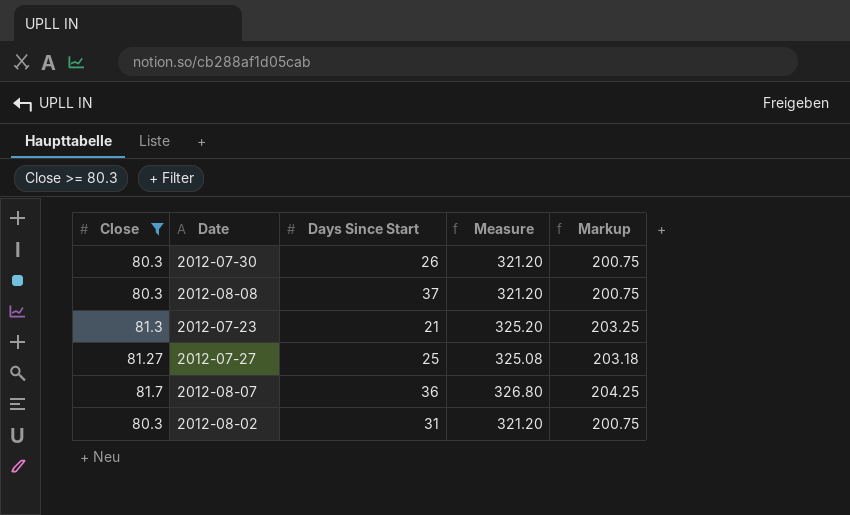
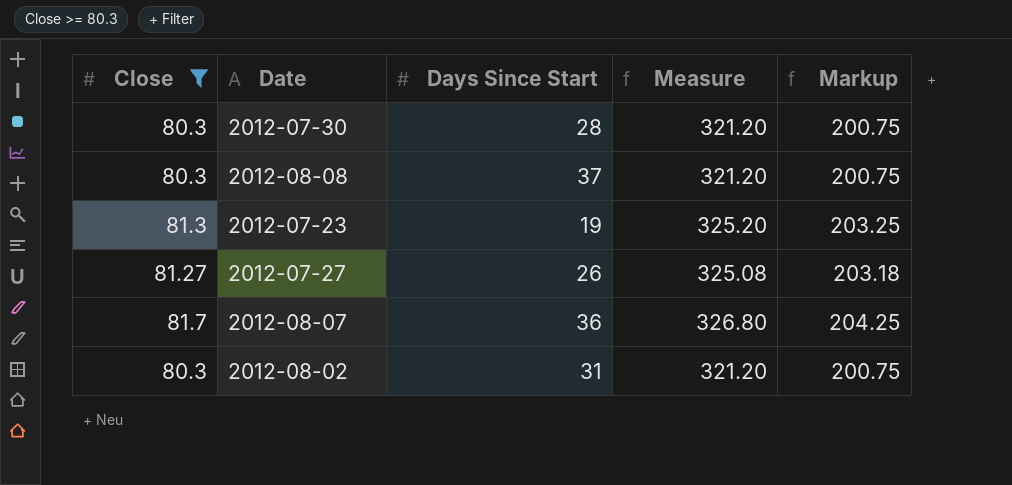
2012-07-30 | Days Since Start: 26 -> 28
2012-07-23 | Days Since Start: 21 -> 19
2012-07-27 | Days Since Start: 25 -> 26

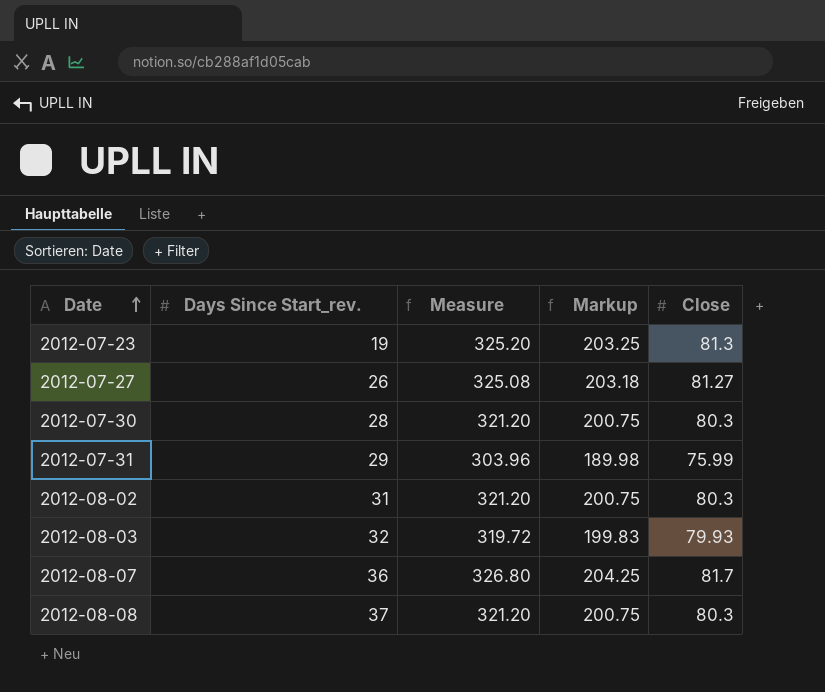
filter: Close >= 80.3 -> none
row order: none -> Date ascending
column name: Days Since Start -> Days Since Start_rev.
column Close | position: 1 -> 5

